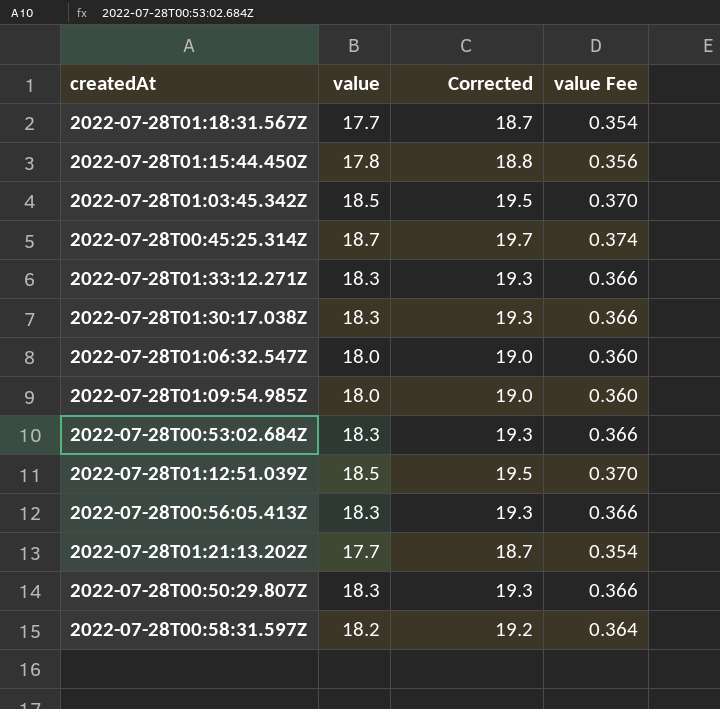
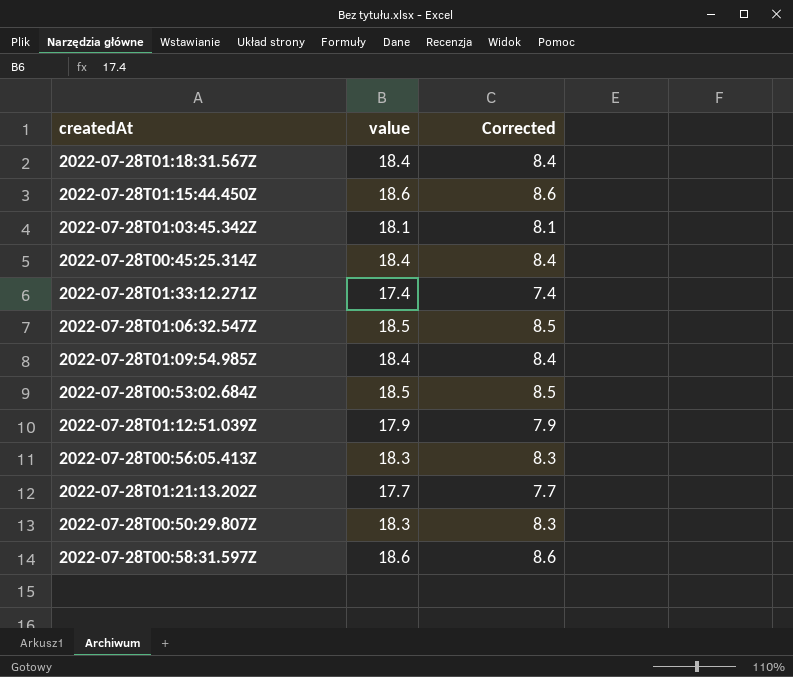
column value Fee | formula: [value] * 0.02 -> none
column Corrected | formula: [value] + 1 -> [value] - 10
row 2022-07-28T01:30:17.038Z: 18.3 | 19.3 | 0.366 -> none
2022-07-28T01:18:31.567Z | value: 17.7 -> 18.4
2022-07-28T01:15:44.450Z | value: 17.8 -> 18.6
2022-07-28T01:03:45.342Z | value: 18.5 -> 18.1
2022-07-28T00:45:25.314Z | value: 18.7 -> 18.4
2022-07-28T01:33:12.271Z | value: 18.3 -> 17.4
2022-07-28T01:06:32.547Z | value: 18.0 -> 18.5
2022-07-28T01:09:54.985Z | value: 18.0 -> 18.4
2022-07-28T00:53:02.684Z | value: 18.3 -> 18.5
2022-07-28T01:12:51.039Z | value: 18.5 -> 17.9
2022-07-28T00:58:31.597Z | value: 18.2 -> 18.6

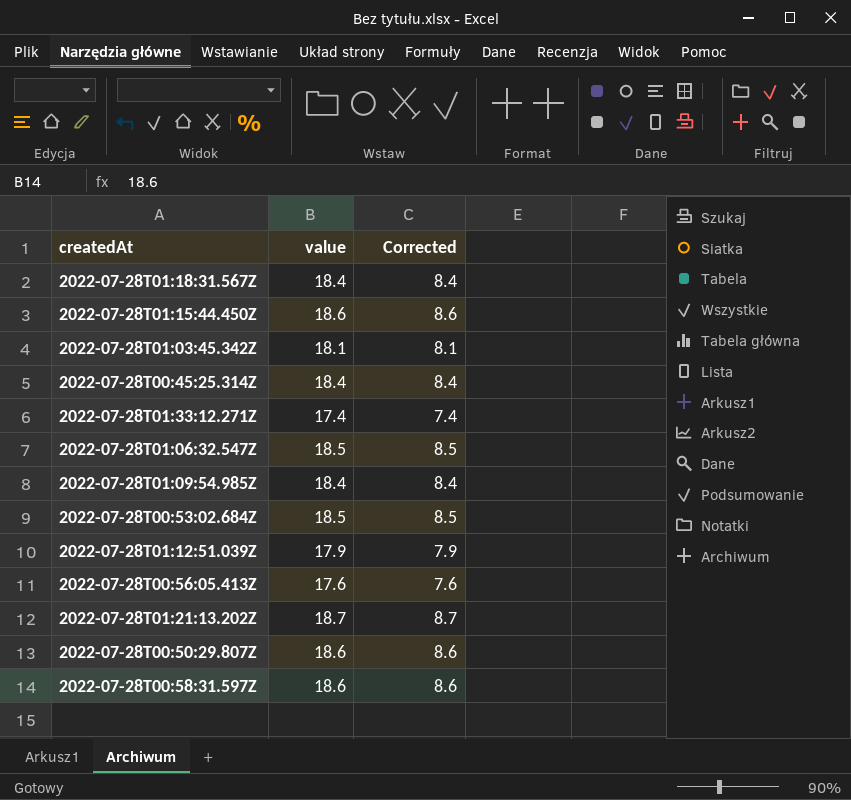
2022-07-28T00:56:05.413Z | value: 18.3 -> 17.6
2022-07-28T00:56:05.413Z | Corrected: 8.3 -> 7.6
2022-07-28T01:21:13.202Z | value: 17.7 -> 18.7
2022-07-28T01:21:13.202Z | Corrected: 7.7 -> 8.7
2022-07-28T00:50:29.807Z | value: 18.3 -> 18.6
2022-07-28T00:50:29.807Z | Corrected: 8.3 -> 8.6

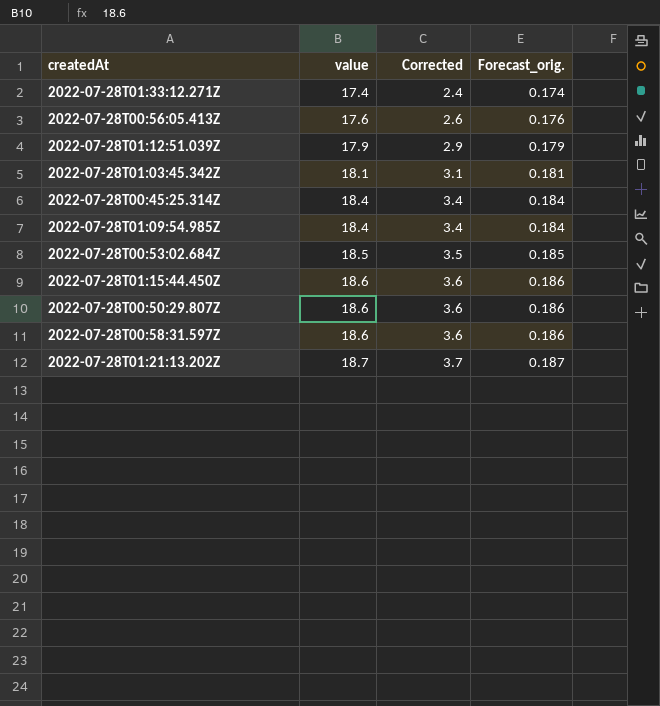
row order: none -> value ascending
column Corrected | formula: [value] - 10 -> [value] - 15
column Forecast_orig. | formula: none -> [value] * 0.01
row 2022-07-28T01:18:31.567Z: 18.4 | 8.4 -> none
row 2022-07-28T01:06:32.547Z: 18.5 | 8.5 -> none

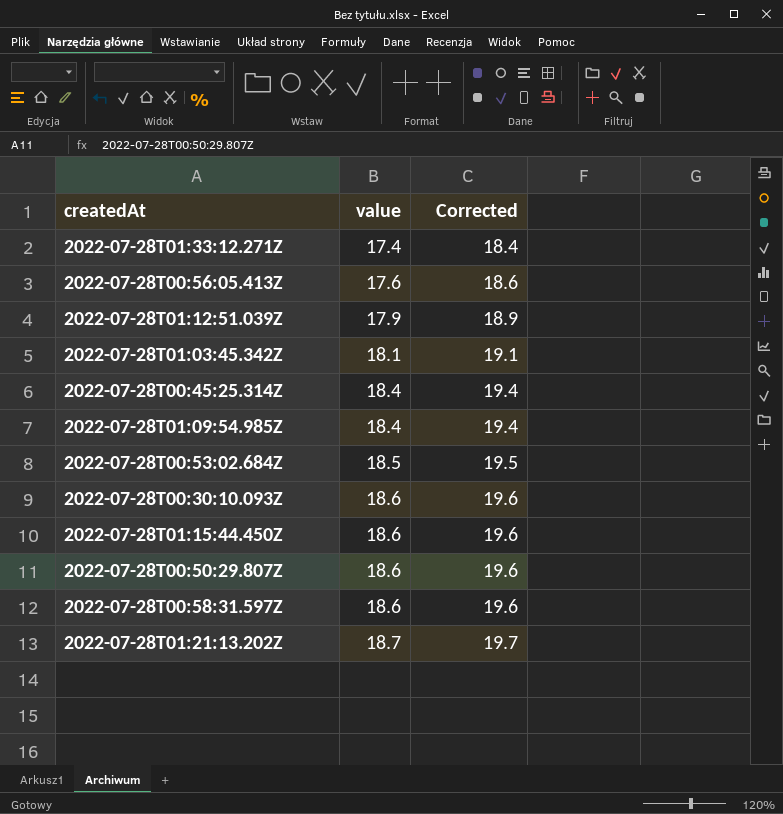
column Forecast_orig. | formula: [value] * 0.01 -> none
column Corrected | formula: [value] - 15 -> [value] + 1
row 2022-07-28T00:30:10.093Z: none -> 18.6 | 19.6

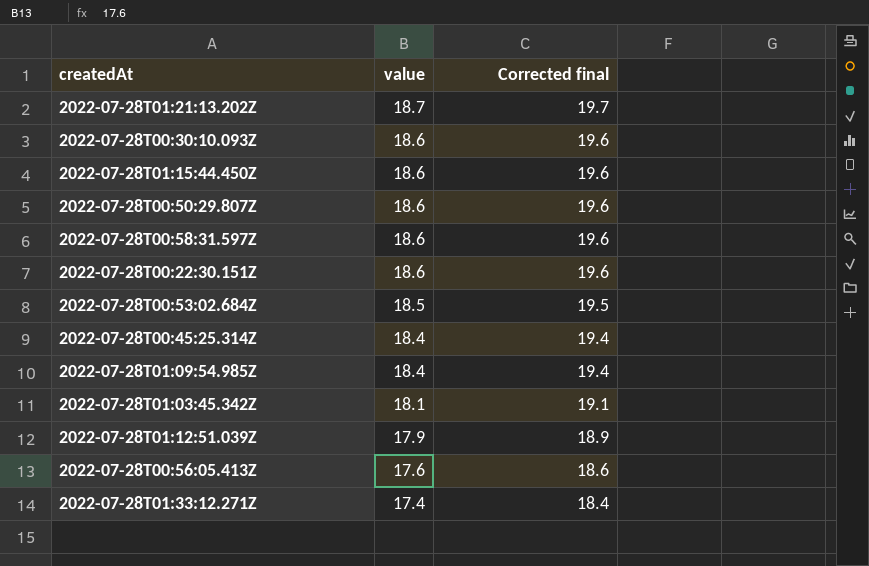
row order: value ascending -> value descending
column name: Corrected -> Corrected final
row 2022-07-28T00:22:30.151Z: none -> 18.6 | 19.6

